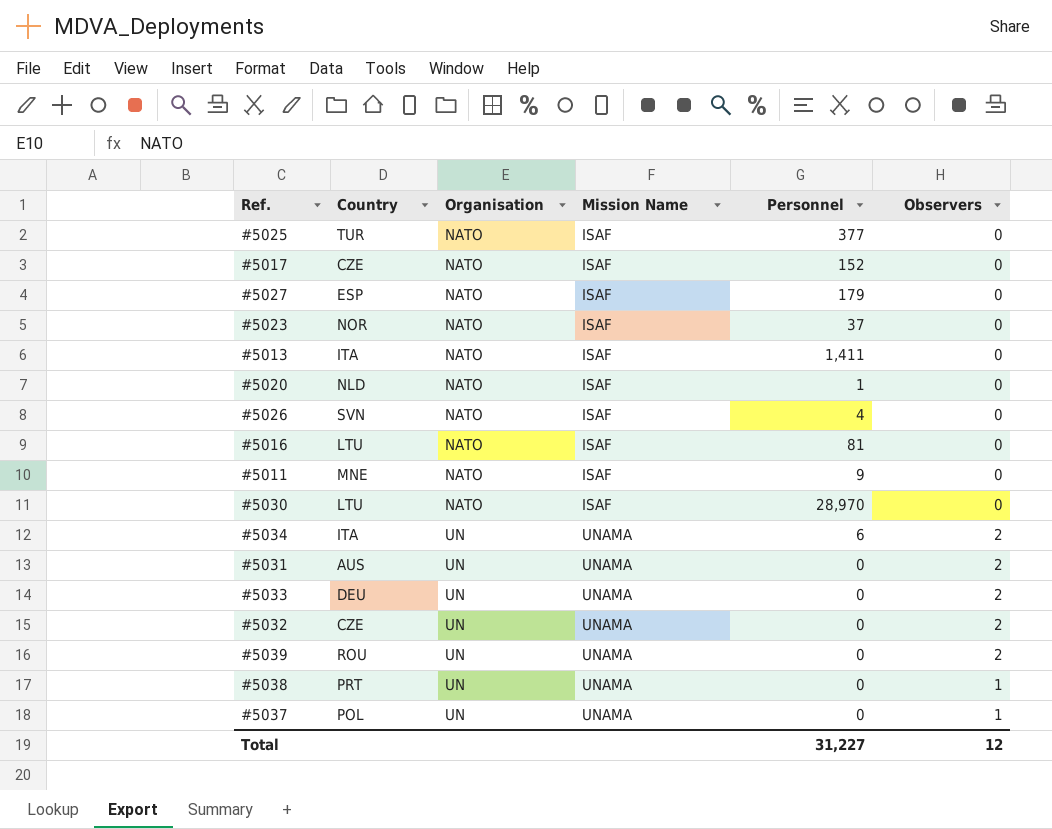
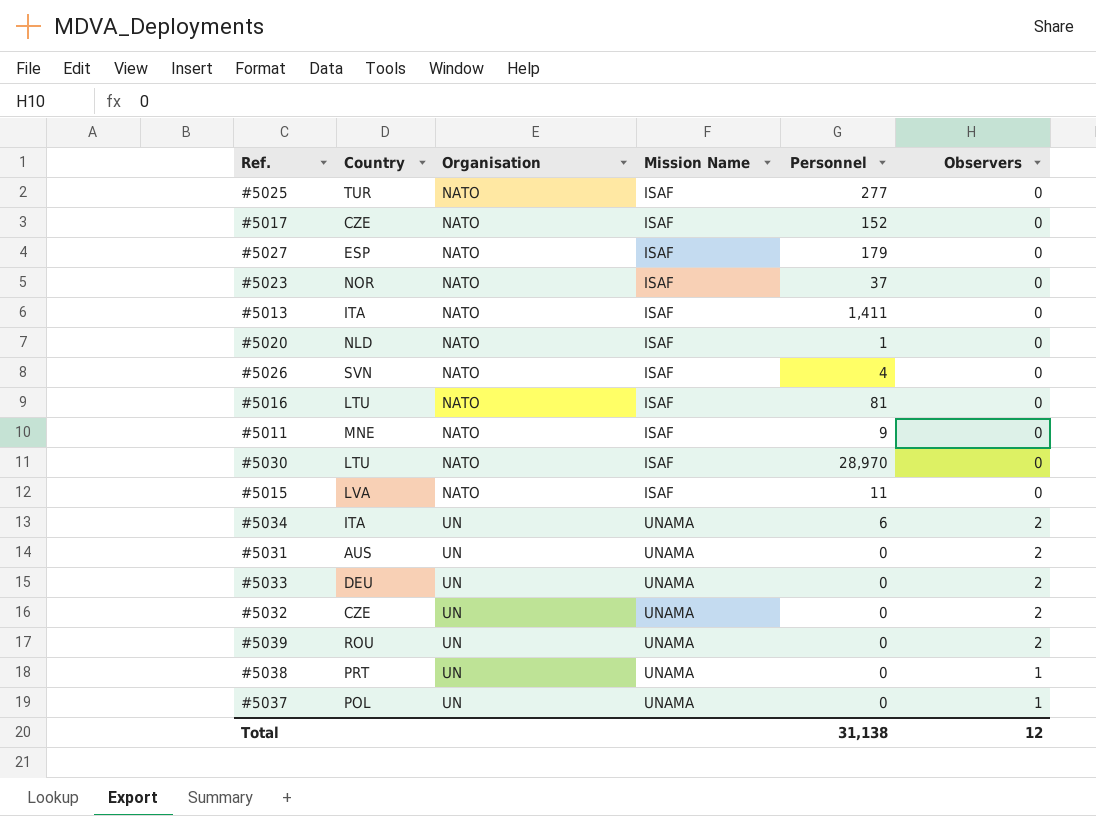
#5025 | Personnel: 377 -> 277
row #5015: none -> LVA | NATO | ISAF | 11 | 0
Total | Personnel: 31,227 -> 31,138

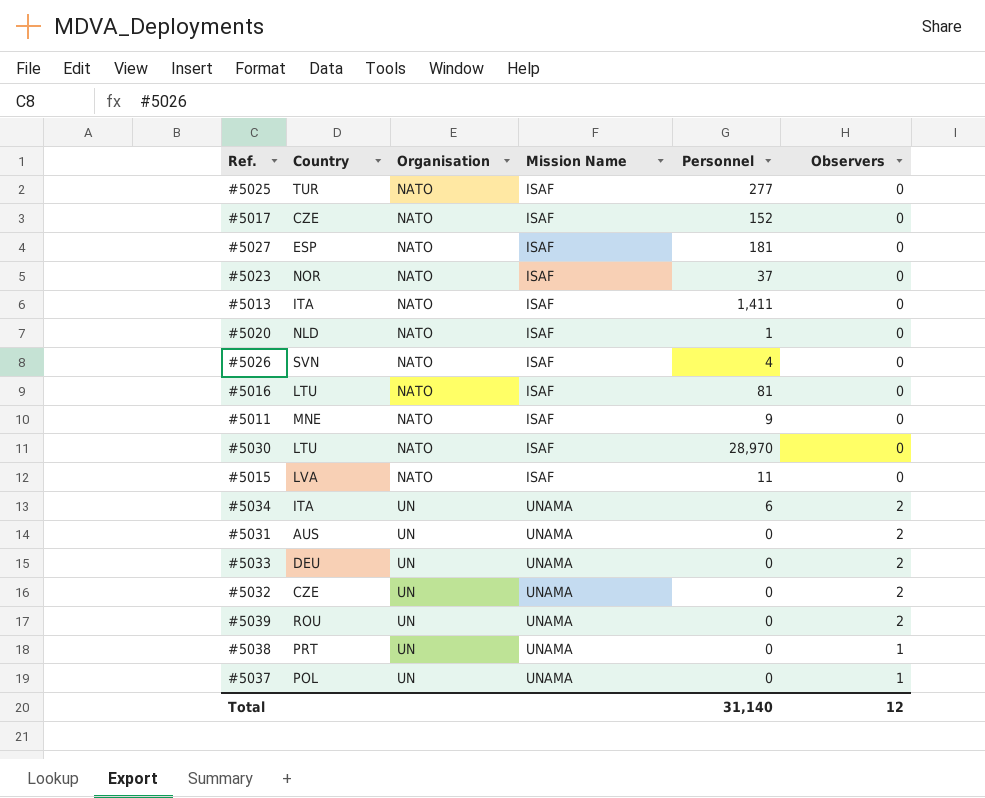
#5027 | Personnel: 179 -> 181
Total | Personnel: 31,138 -> 31,140

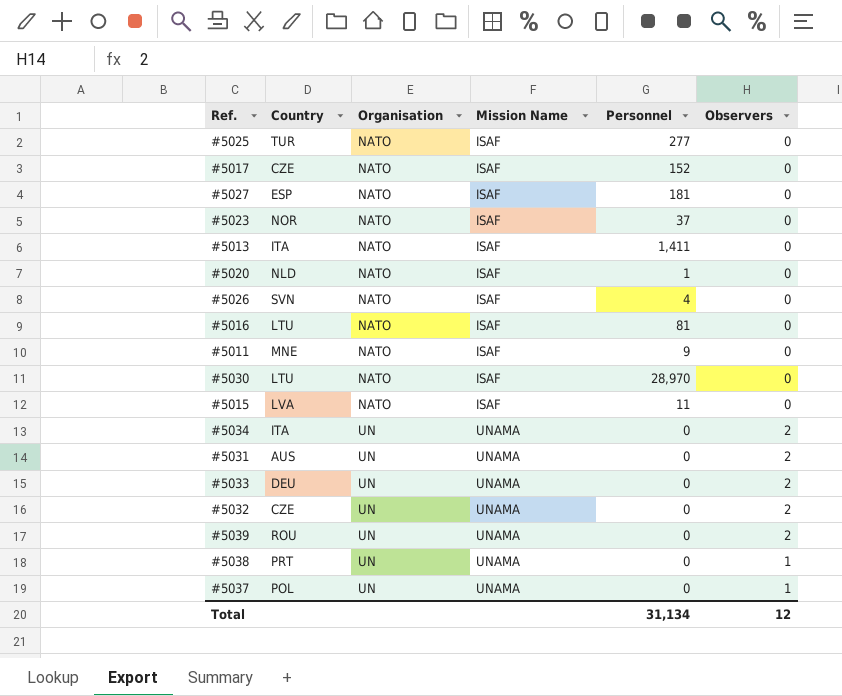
#5034 | Personnel: 6 -> 0
Total | Personnel: 31,140 -> 31,134

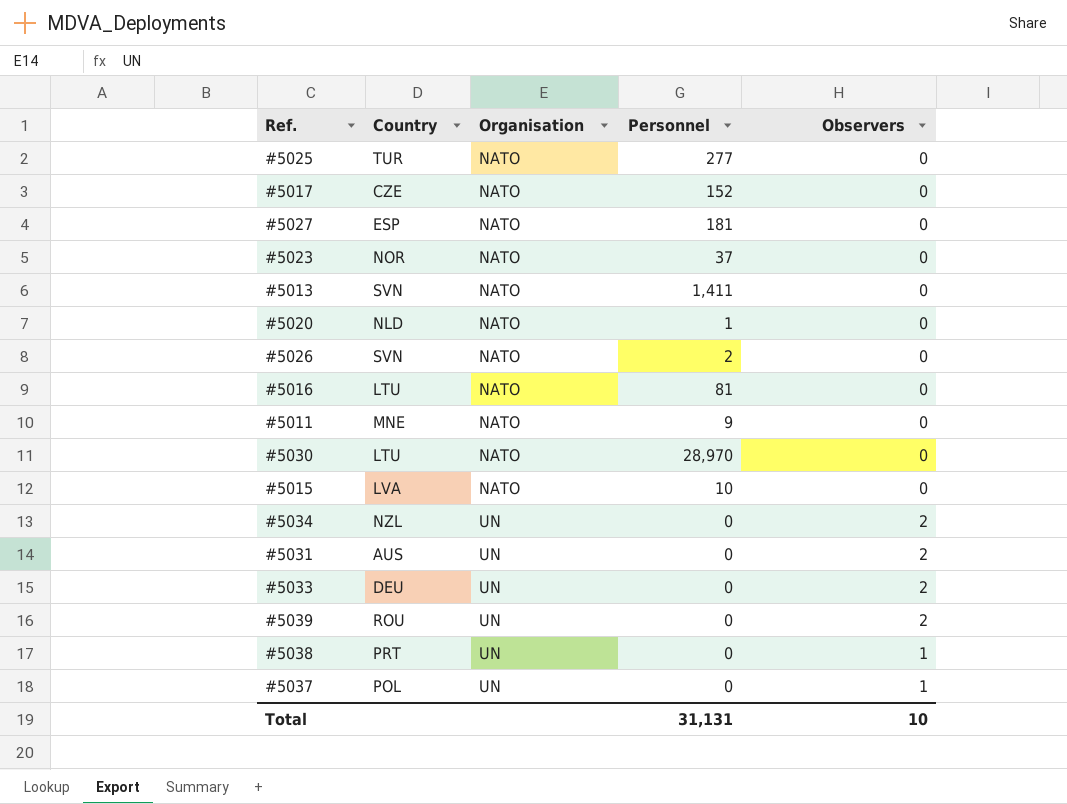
column Mission Name | position: 4 -> none
row #5032: CZE | UN | UNAMA | 0 | 2 -> none
#5013 | Country: ITA -> SVN
#5026 | Personnel: 4 -> 2
#5015 | Personnel: 11 -> 10
#5034 | Country: ITA -> NZL
Total | Personnel: 31,134 -> 31,131
Total | Observers: 12 -> 10

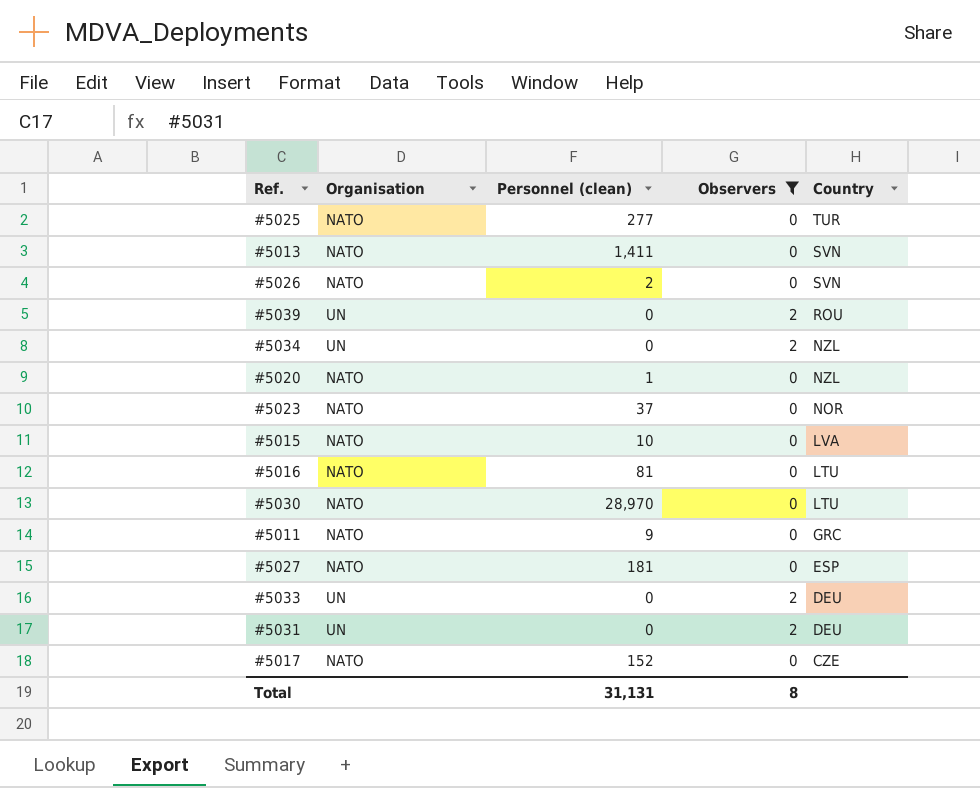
filter: none -> Observers != 1
row order: Organisation ascending -> Country descending
column name: Personnel -> Personnel (clean)
column Country | position: 2 -> 5
#5020 | Country: NLD -> NZL
#5011 | Country: MNE -> GRC
#5031 | Country: AUS -> DEU
Total | Observers: 10 -> 8

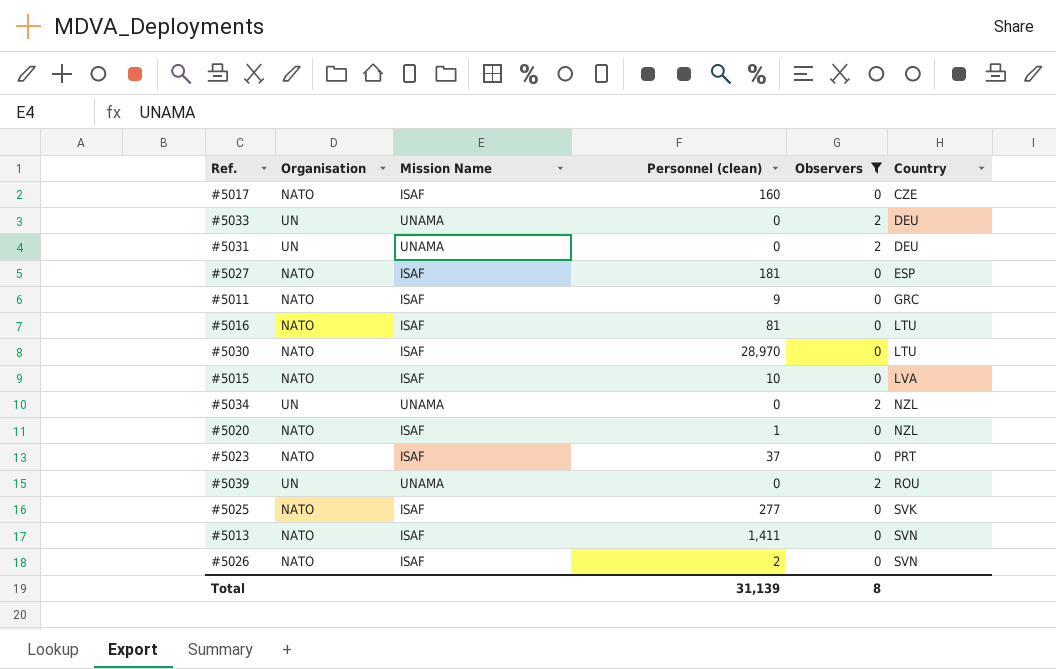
row order: Country descending -> Country ascending
column Mission Name | position: none -> 3
#5017 | Personnel (clean): 152 -> 160
#5023 | Country: NOR -> PRT
#5025 | Country: TUR -> SVK
Total | Personnel (clean): 31,131 -> 31,139

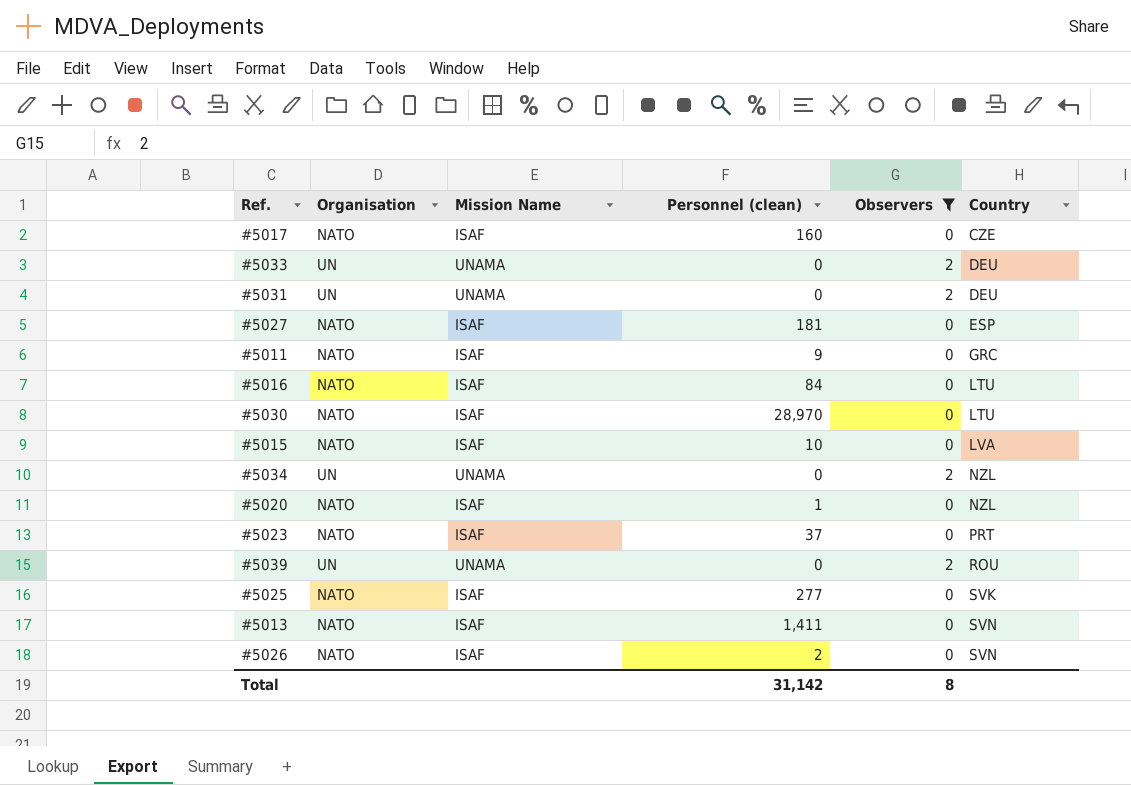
#5016 | Personnel (clean): 81 -> 84
Total | Personnel (clean): 31,139 -> 31,142

